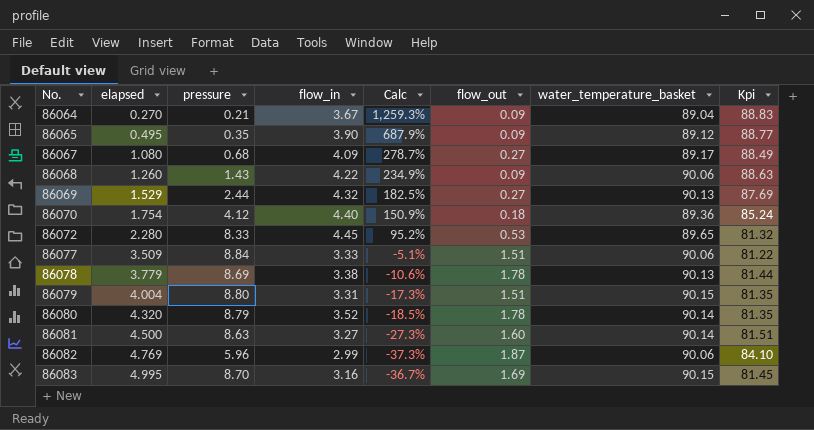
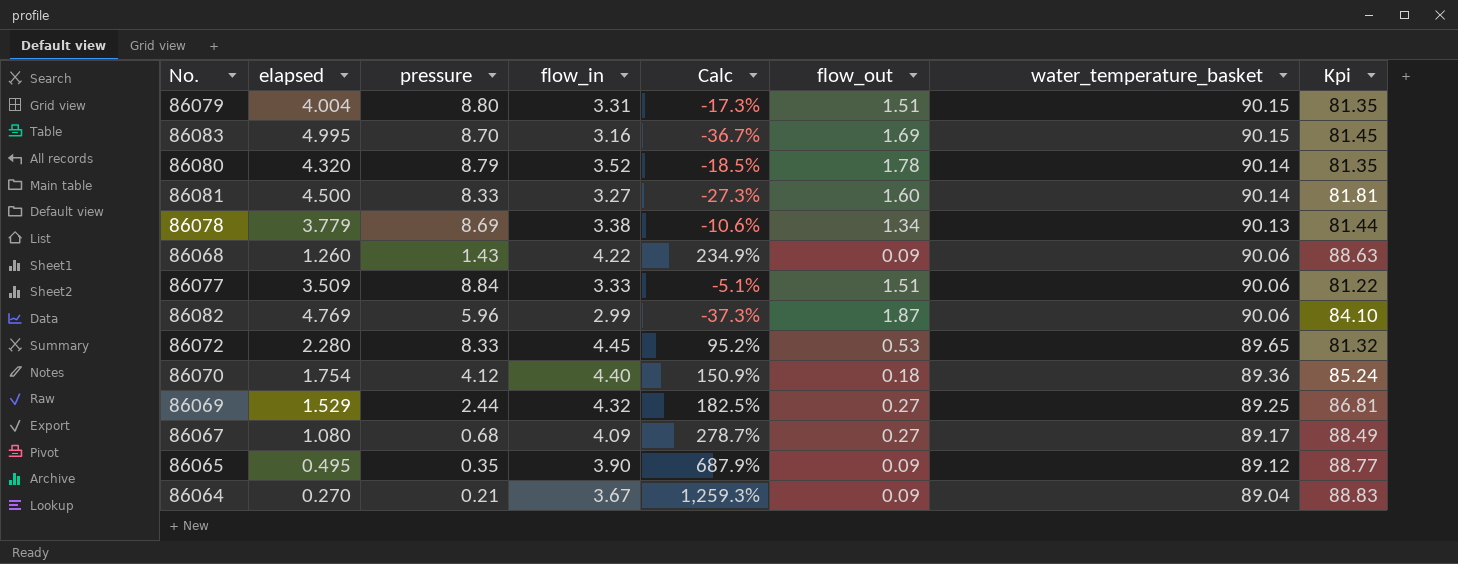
row order: No. ascending -> water_temperature_basket descending
86081 | pressure: 8.63 -> 8.33
86081 | Kpi: 81.51 -> 81.81
86078 | flow_out: 1.78 -> 1.34
86069 | water_temperature_basket: 90.13 -> 89.25
86069 | Kpi: 87.69 -> 86.81

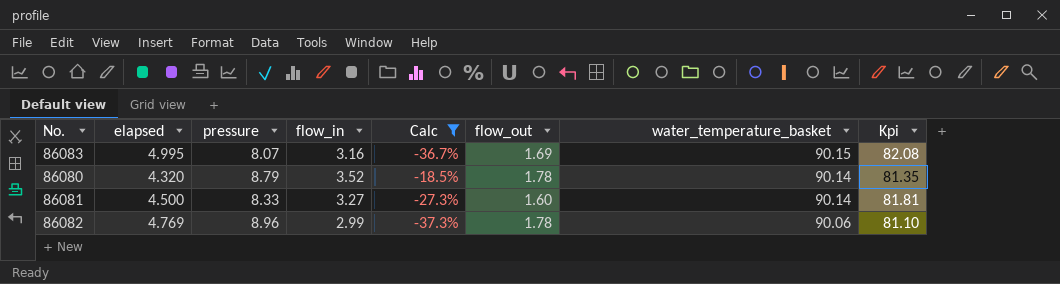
filter: none -> Calc <= -18.5%
86083 | pressure: 8.70 -> 8.07
86083 | Kpi: 81.45 -> 82.08
86082 | pressure: 5.96 -> 8.96
86082 | flow_out: 1.87 -> 1.78
86082 | Kpi: 84.10 -> 81.10

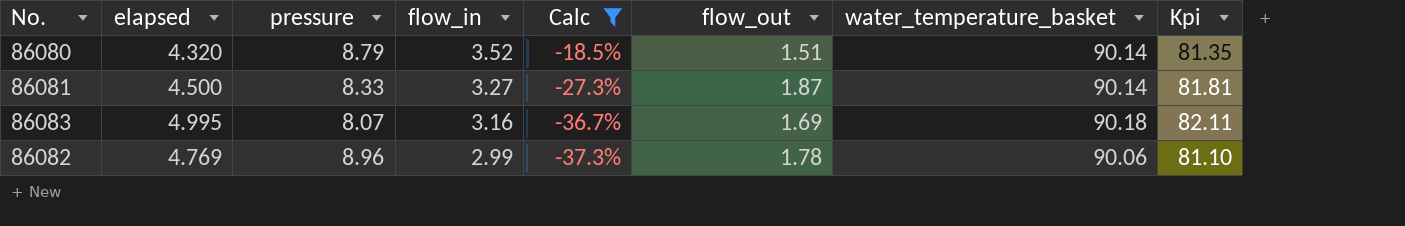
row order: water_temperature_basket descending -> flow_in descending
86080 | flow_out: 1.78 -> 1.51
86081 | flow_out: 1.60 -> 1.87
86083 | water_temperature_basket: 90.15 -> 90.18
86083 | Kpi: 82.08 -> 82.11

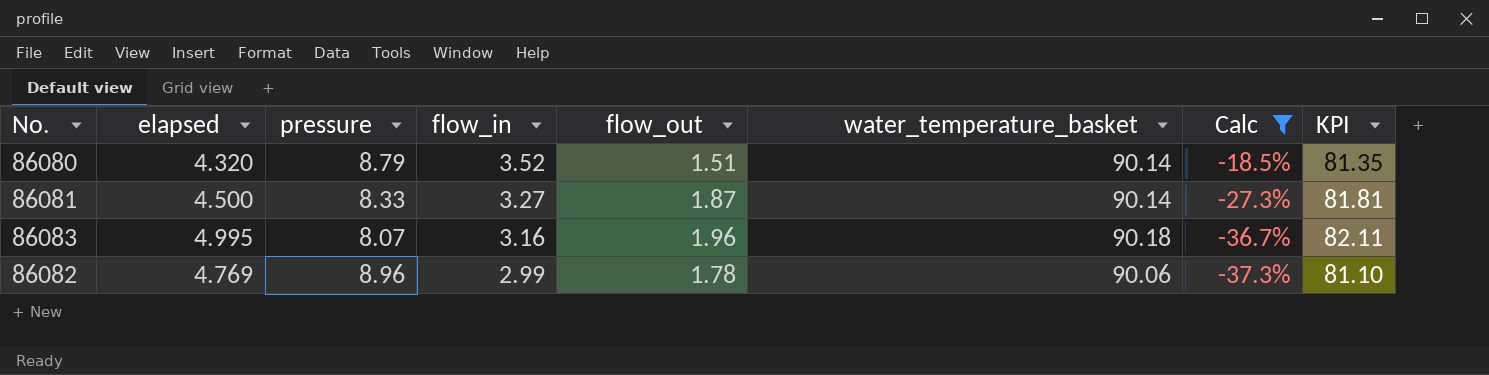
column Calc | position: 5 -> 7
column name: Kpi -> KPI
86083 | flow_out: 1.69 -> 1.96

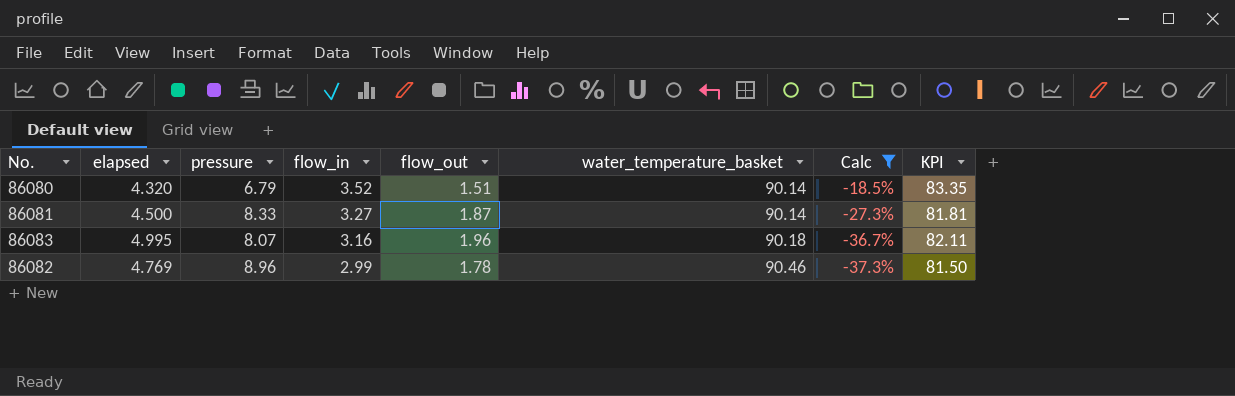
86080 | pressure: 8.79 -> 6.79
86080 | KPI: 81.35 -> 83.35
86082 | water_temperature_basket: 90.06 -> 90.46
86082 | KPI: 81.10 -> 81.50

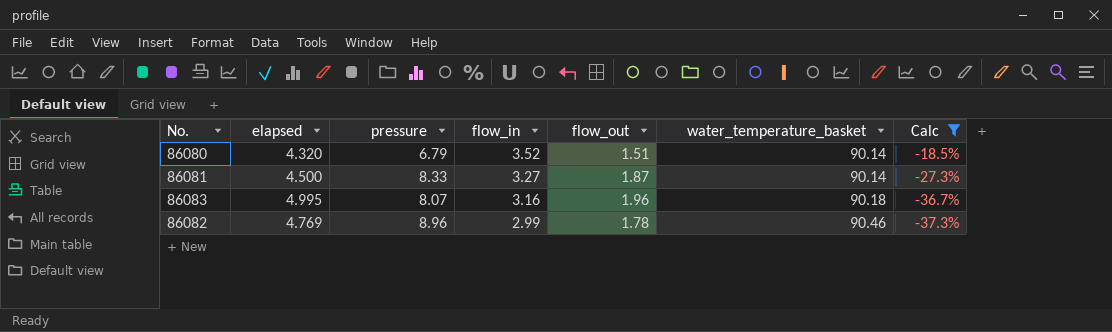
column KPI | formula: [water_temperature_basket] - [pressure] -> none

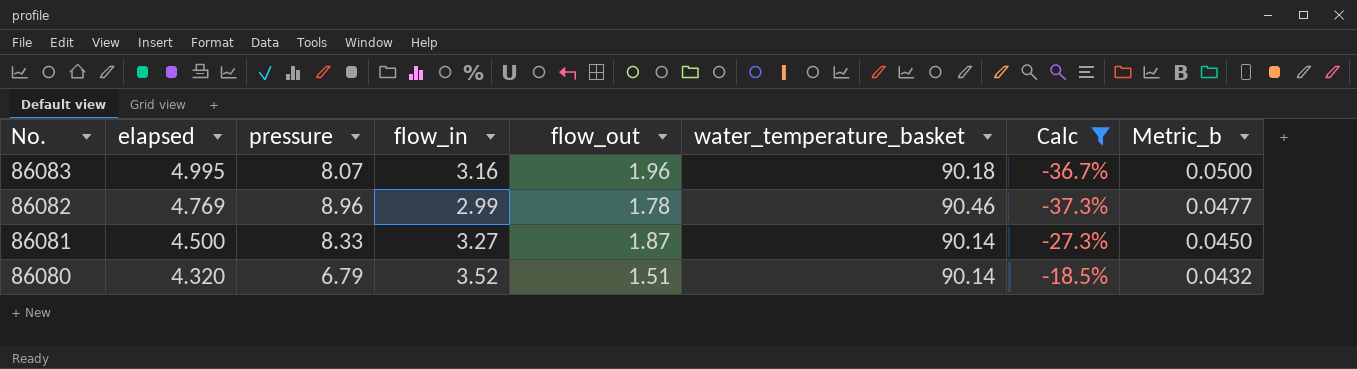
row order: flow_in descending -> No. descending
column Metric_b | formula: none -> [elapsed] * 0.01

